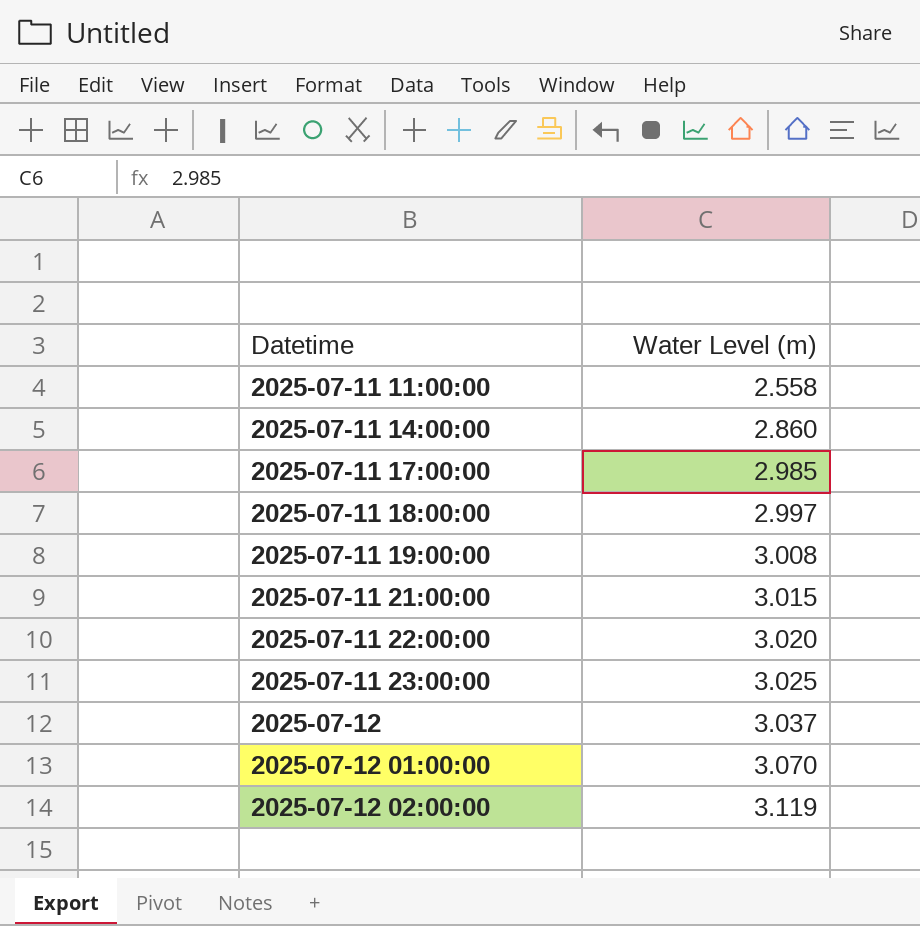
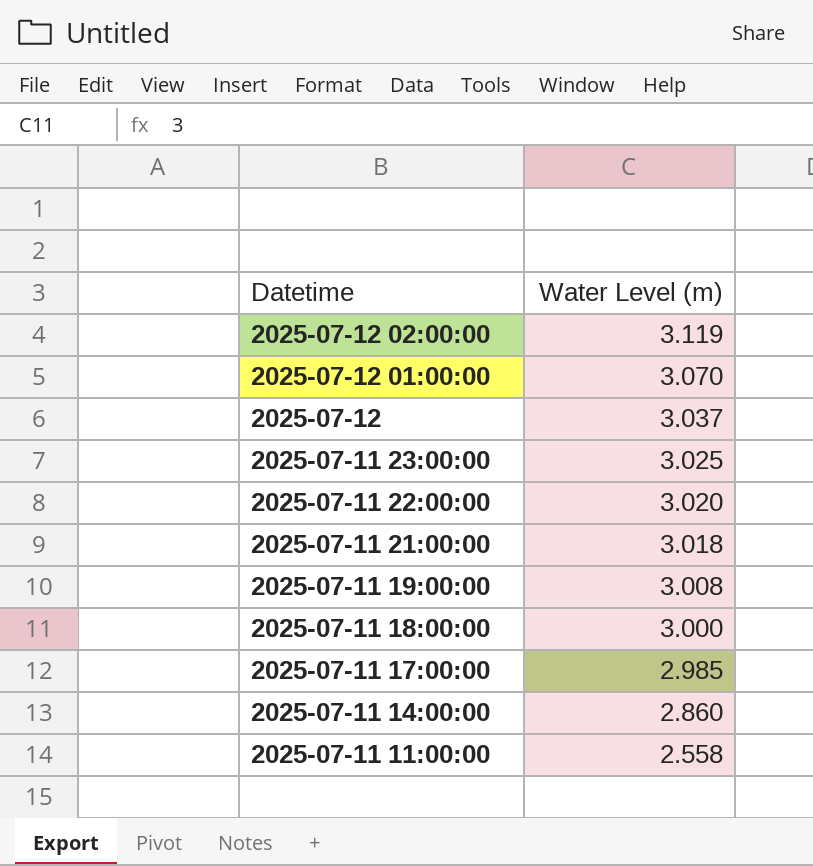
row order: Datetime ascending -> Datetime descending
2025-07-11 21:00:00 | Water Level (m): 3.015 -> 3.018
2025-07-11 18:00:00 | Water Level (m): 2.997 -> 3.000

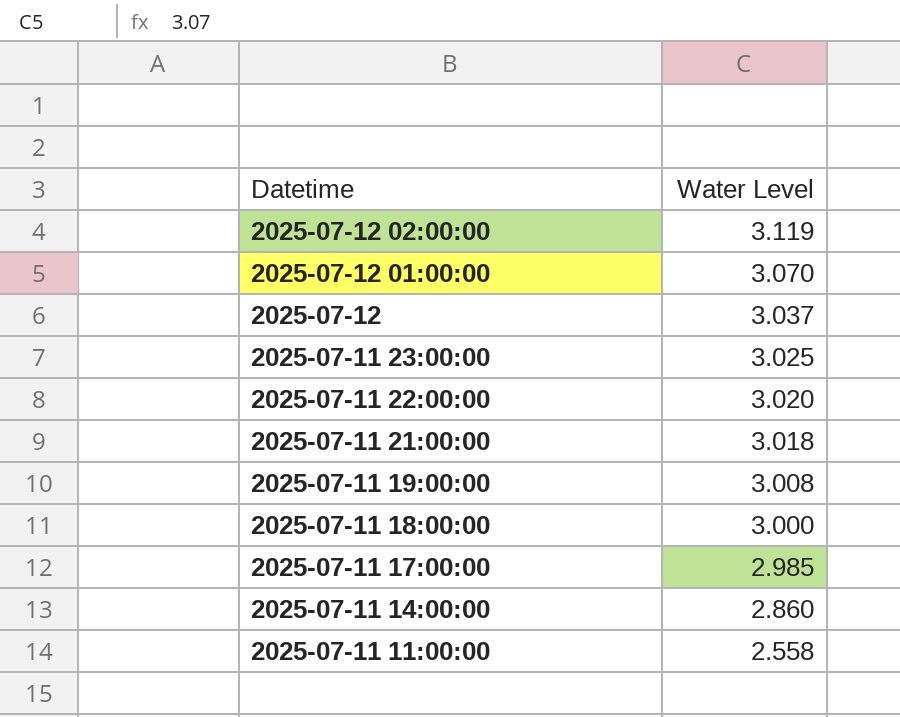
column name: Water Level (m) -> Water Level

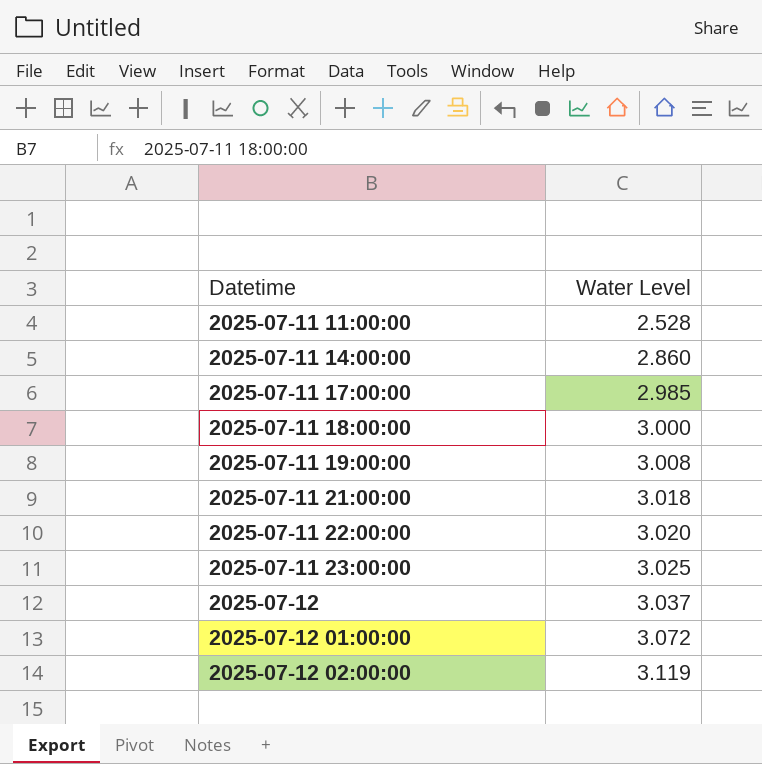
row order: Datetime descending -> Datetime ascending
2025-07-11 11:00:00 | Water Level: 2.558 -> 2.528
2025-07-12 01:00:00 | Water Level: 3.070 -> 3.072

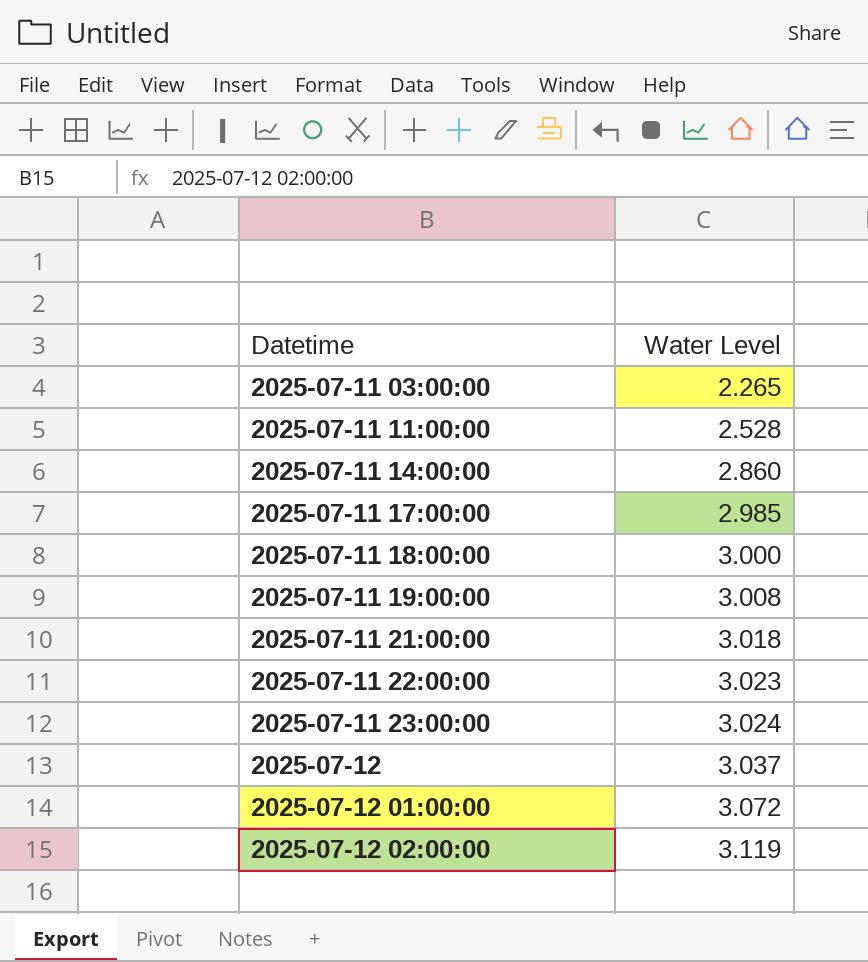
row 2025-07-11 03:00:00: none -> 2.265
2025-07-11 22:00:00 | Water Level: 3.020 -> 3.023
2025-07-11 23:00:00 | Water Level: 3.025 -> 3.024

